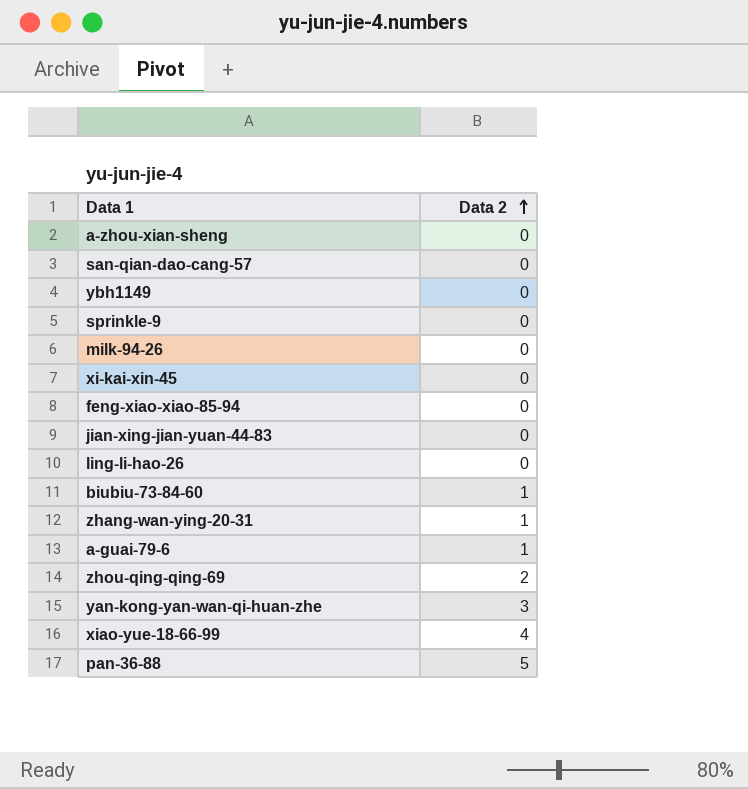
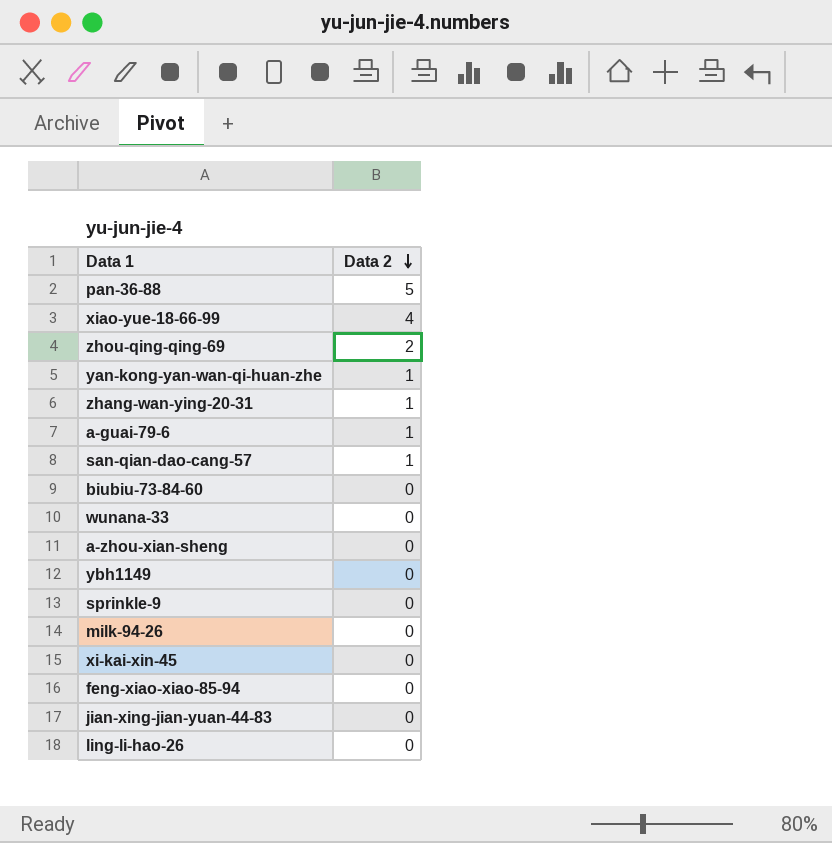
row order: Data 2 ascending -> Data 2 descending
yan-kong-yan-wan-qi-huan-zhe | Data 2: 3 -> 1
san-qian-dao-cang-57 | Data 2: 0 -> 1
biubiu-73-84-60 | Data 2: 1 -> 0
row wunana-33: none -> 0

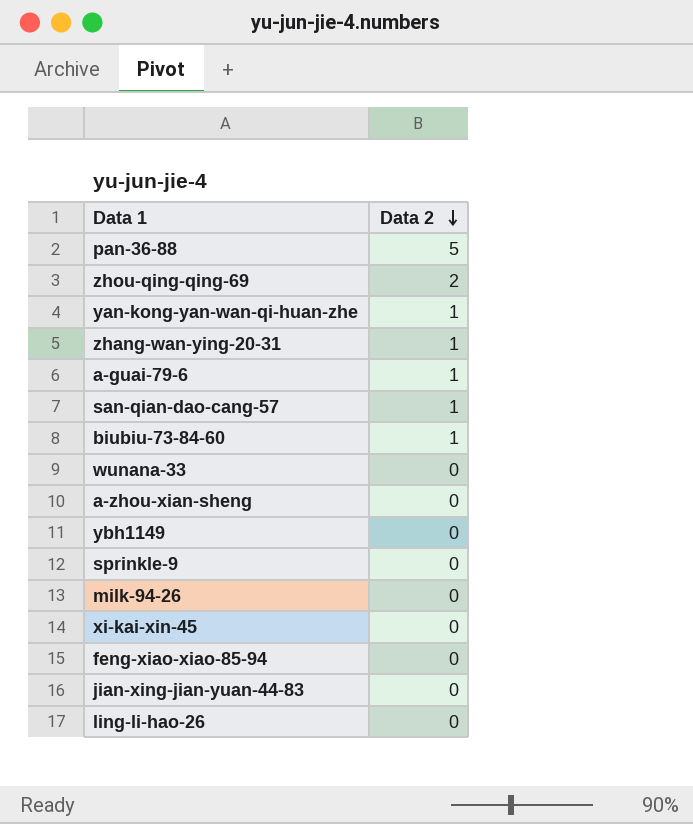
row xiao-yue-18-66-99: 4 -> none
biubiu-73-84-60 | Data 2: 0 -> 1

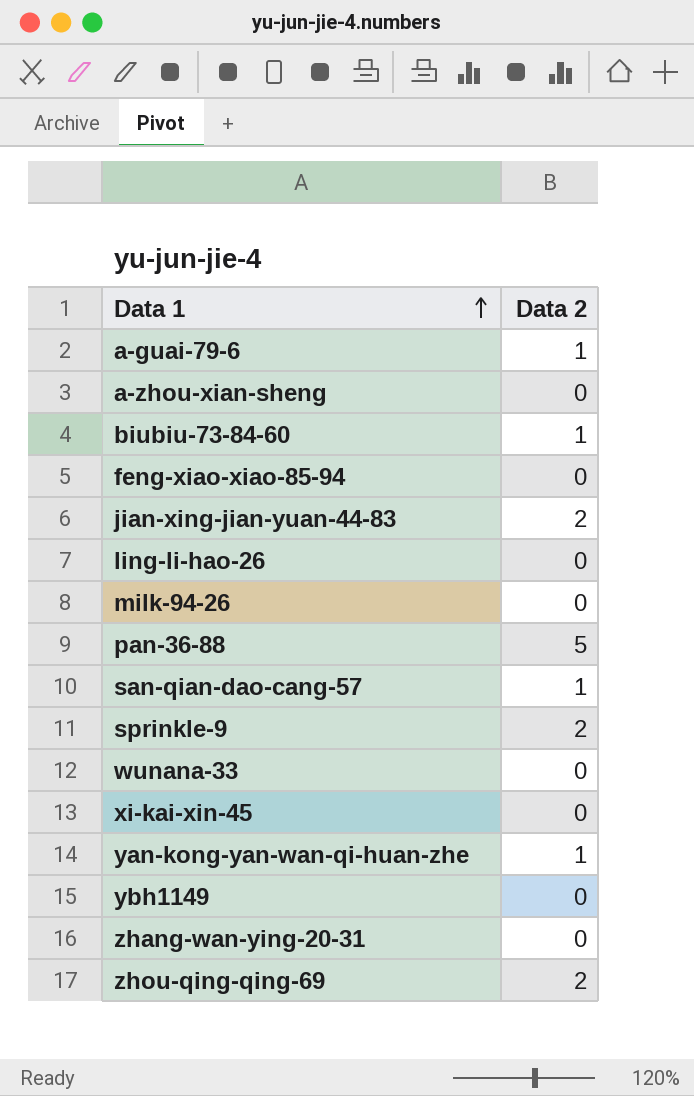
row order: Data 2 descending -> Data 1 ascending
jian-xing-jian-yuan-44-83 | Data 2: 0 -> 2
sprinkle-9 | Data 2: 0 -> 2
zhang-wan-ying-20-31 | Data 2: 1 -> 0

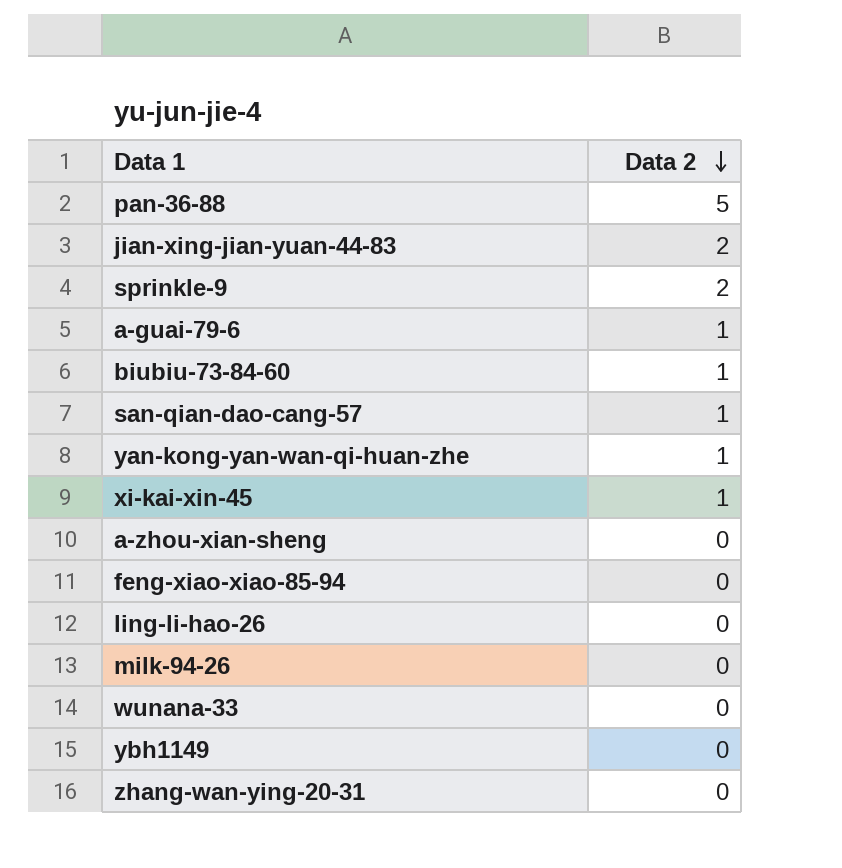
row order: Data 1 ascending -> Data 2 descending
row zhou-qing-qing-69: 2 -> none
xi-kai-xin-45 | Data 2: 0 -> 1

